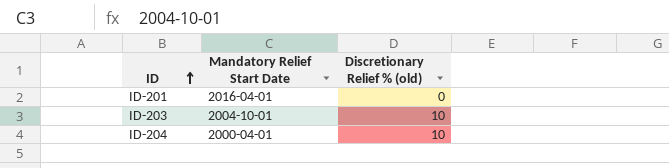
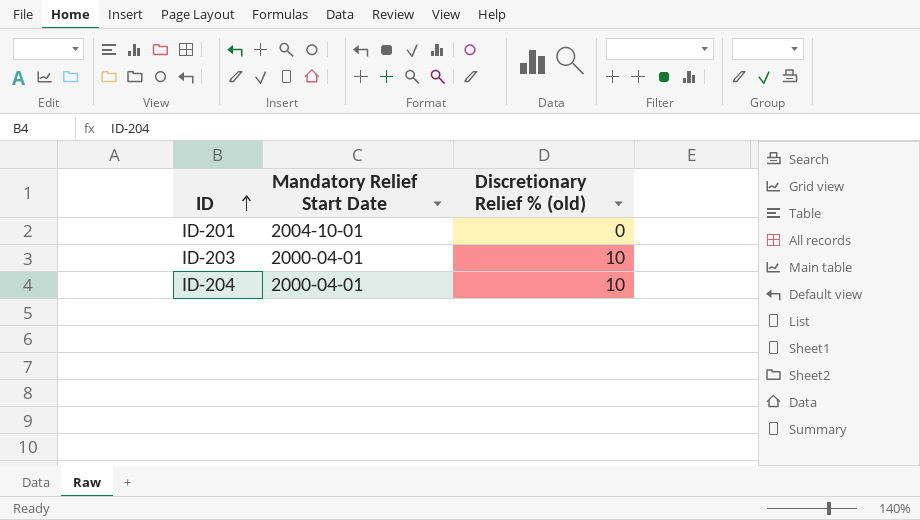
ID-201 | Mandatory Relief Start Date: 2016-04-01 -> 2004-10-01
ID-203 | Mandatory Relief Start Date: 2004-10-01 -> 2000-04-01

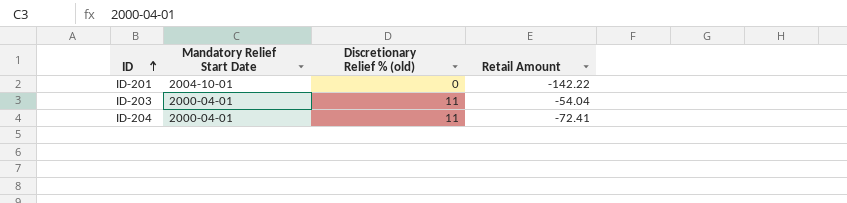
column Retail Amount | position: none -> 4
ID-203 | Discretionary Relief % (old): 10 -> 11
ID-204 | Discretionary Relief % (old): 10 -> 11

